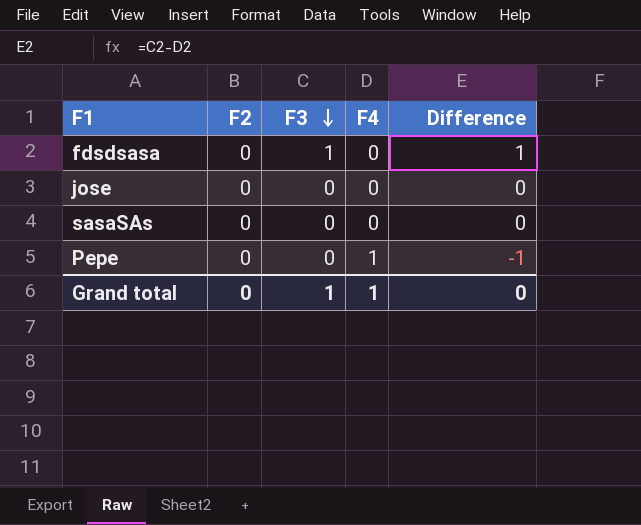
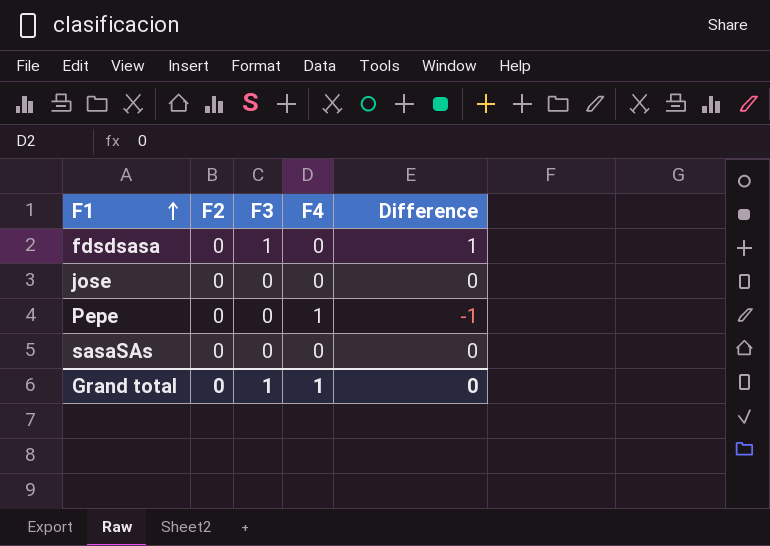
row order: F3 descending -> F1 ascending

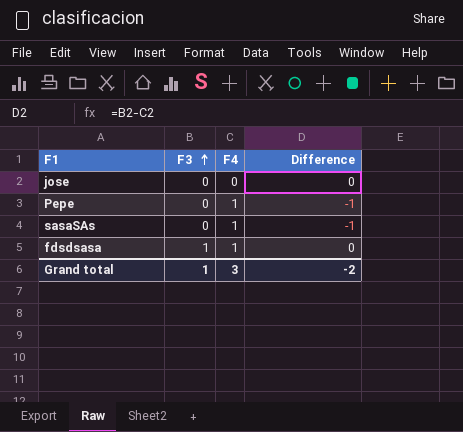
row order: F1 ascending -> F3 ascending
column F2 | position: 2 -> none
sasaSAs | F4: 0 -> 1
sasaSAs | Difference: 0 -> -1
fdsdsasa | F4: 0 -> 1
fdsdsasa | Difference: 1 -> 0
Grand total | F4: 1 -> 3
Grand total | Difference: 0 -> -2

